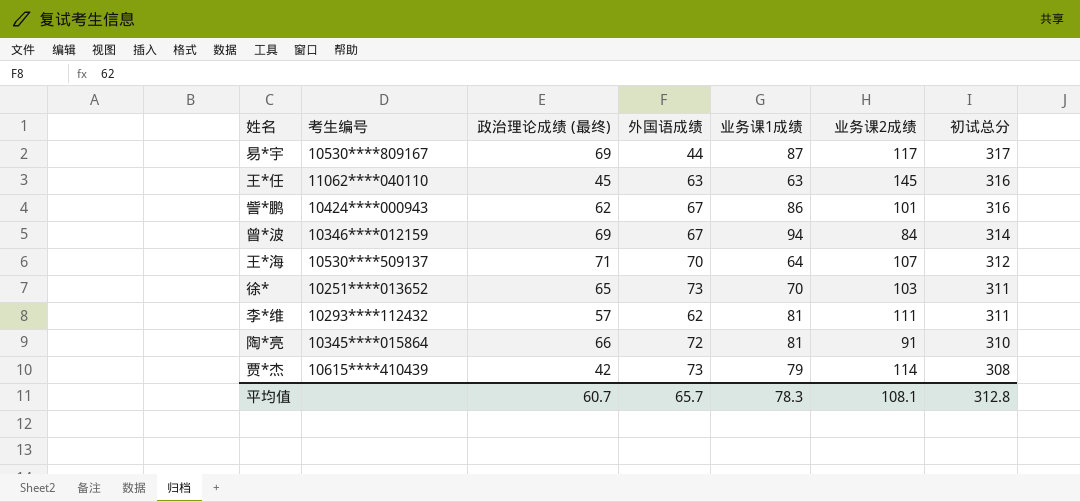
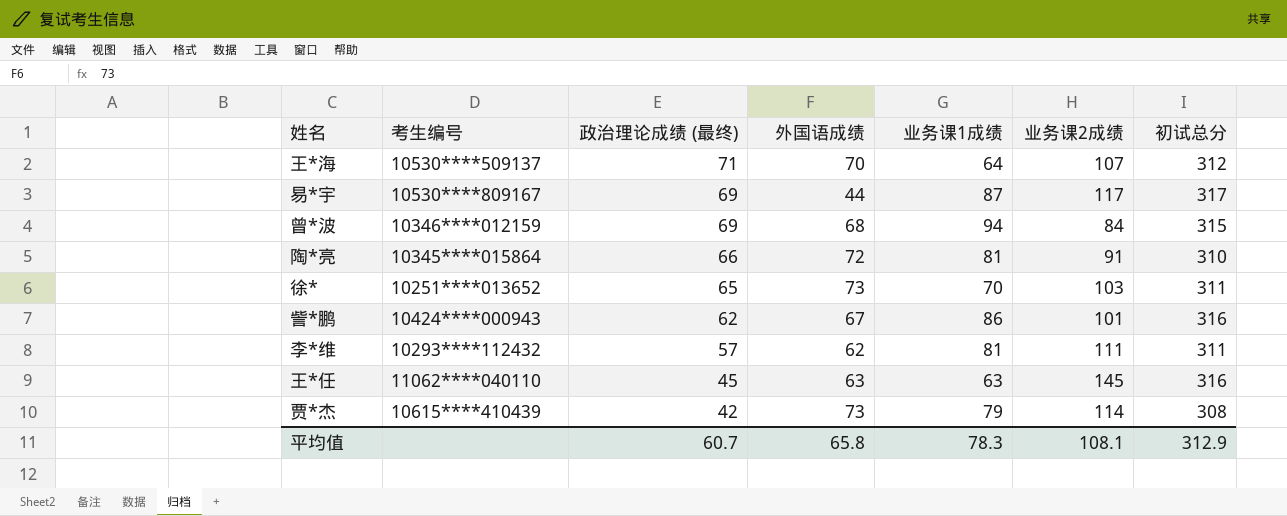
row order: 初试总分 descending -> 政治理论成绩 (最终) descending
曾*波 | 外国语成绩: 67 -> 68
曾*波 | 初试总分: 314 -> 315
平均值 | 外国语成绩: 65.7 -> 65.8
平均值 | 初试总分: 312.8 -> 312.9

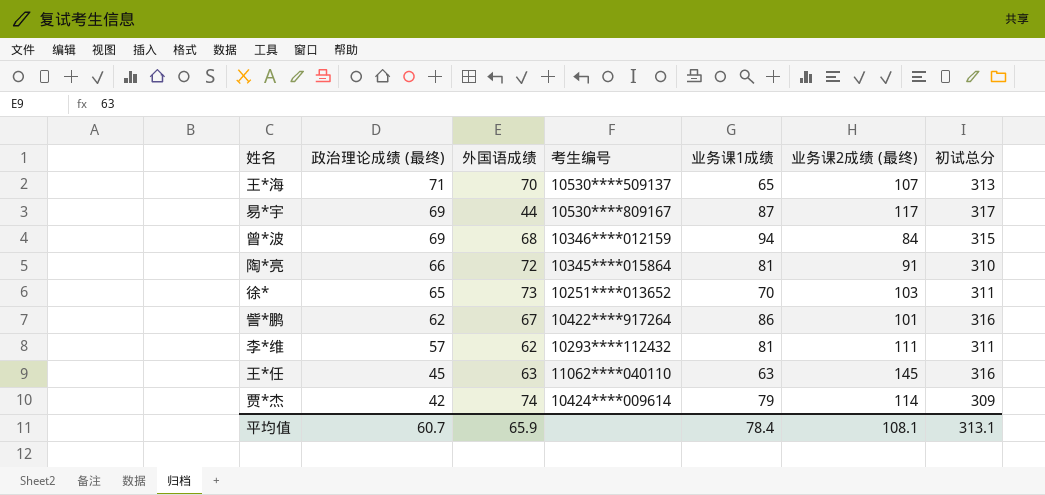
column 考生编号 | position: 2 -> 4
column name: 业务课2成绩 -> 业务课2成绩 (最终)
王*海 | 业务课1成绩: 64 -> 65
王*海 | 初试总分: 312 -> 313
訾*鹏 | 考生编号: 10424****000943 -> 10422****917264
贾*杰 | 外国语成绩: 73 -> 74
贾*杰 | 考生编号: 10615****410439 -> 10424****009614
贾*杰 | 初试总分: 308 -> 309
平均值 | 外国语成绩: 65.8 -> 65.9
平均值 | 业务课1成绩: 78.3 -> 78.4
平均值 | 初试总分: 312.9 -> 313.1

